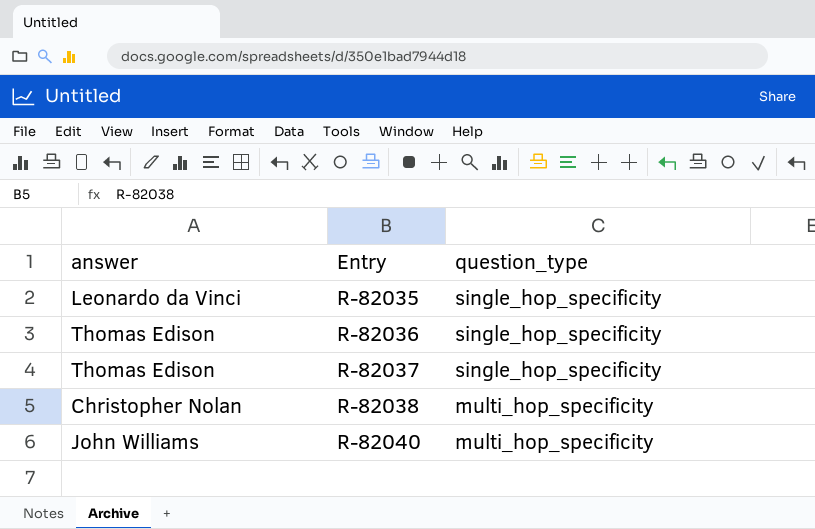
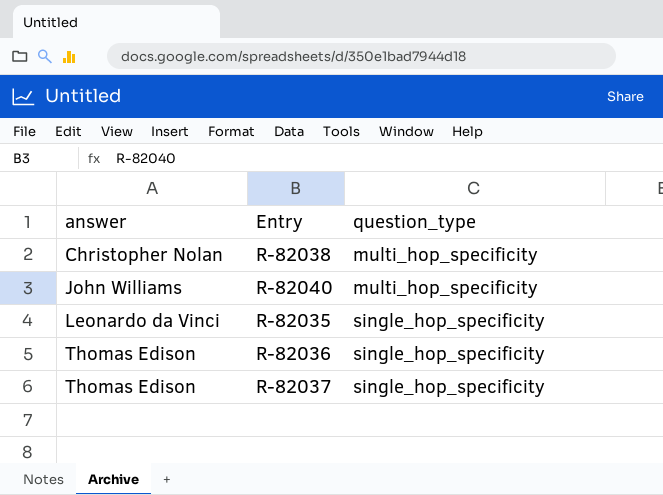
row order: Entry ascending -> answer ascending

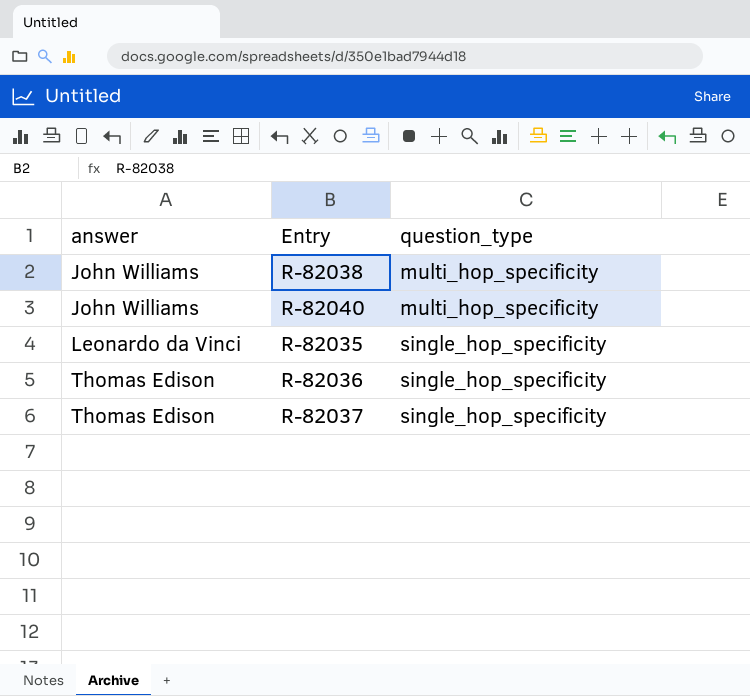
R-82038 | answer: Christopher Nolan -> John Williams

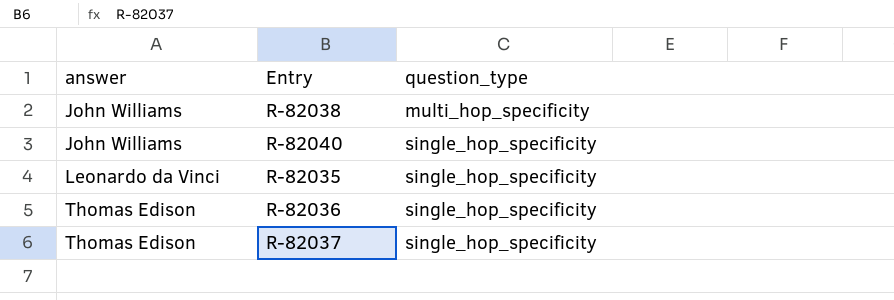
R-82040 | question_type: multi_hop_specificity -> single_hop_specificity

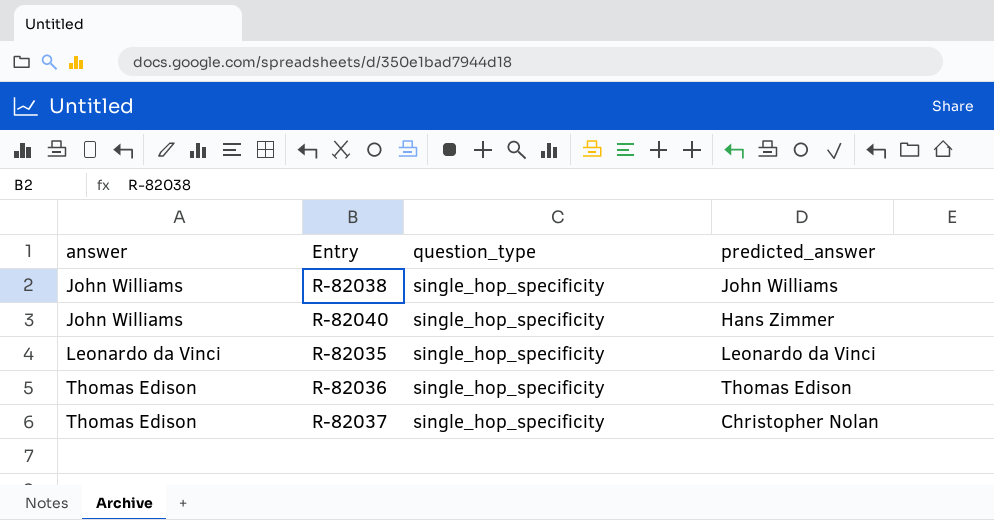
column predicted_answer | position: none -> 4
R-82038 | question_type: multi_hop_specificity -> single_hop_specificity

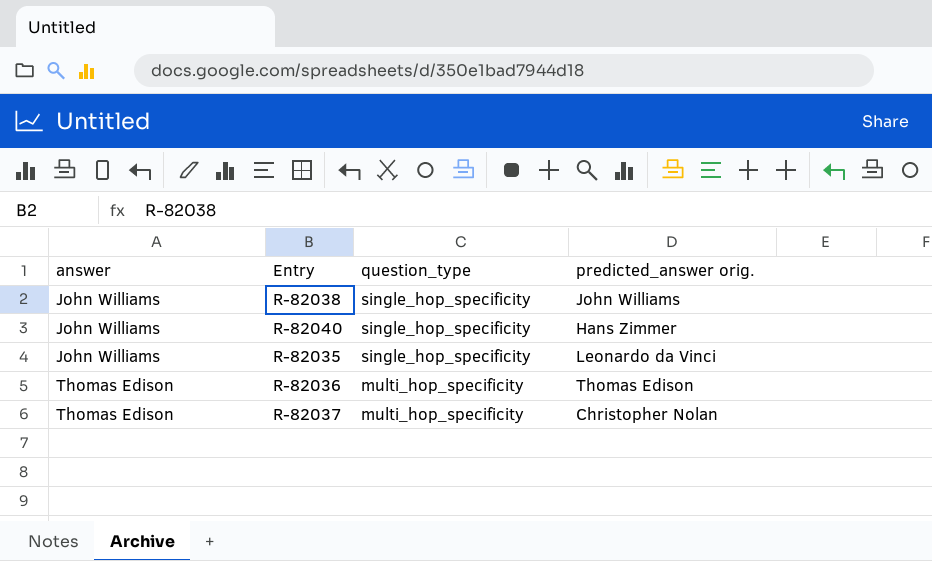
column name: predicted_answer -> predicted_answer orig.
R-82035 | answer: Leonardo da Vinci -> John Williams
R-82036 | question_type: single_hop_specificity -> multi_hop_specificity
R-82037 | question_type: single_hop_specificity -> multi_hop_specificity

